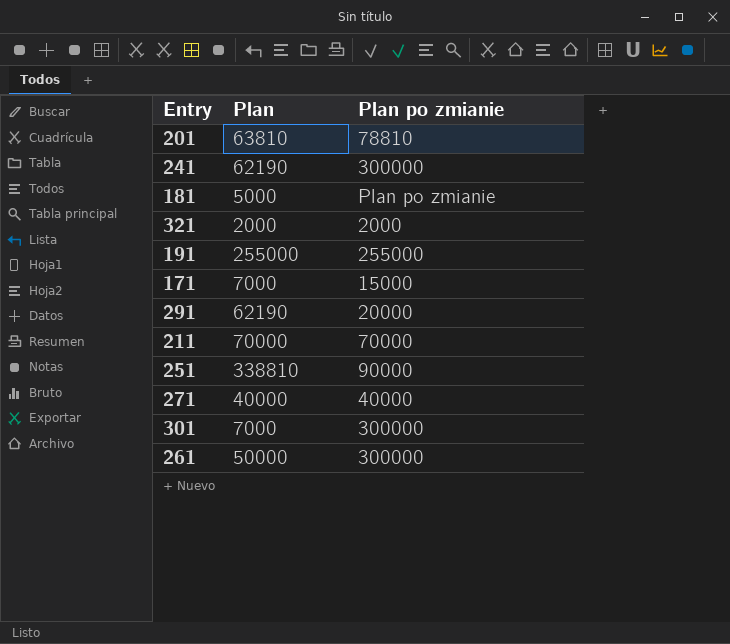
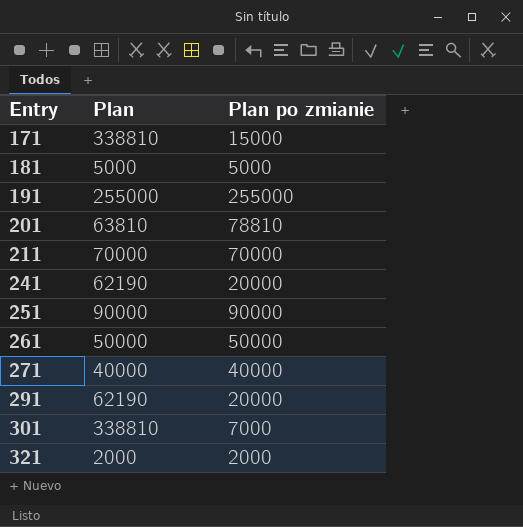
row order: none -> Entry ascending
171 | Plan: 7000 -> 338810
181 | Plan po zmianie: Plan po zmianie -> 5000
241 | Plan po zmianie: 300000 -> 20000
251 | Plan: 338810 -> 90000
261 | Plan po zmianie: 300000 -> 50000
301 | Plan: 7000 -> 338810
301 | Plan po zmianie: 300000 -> 7000

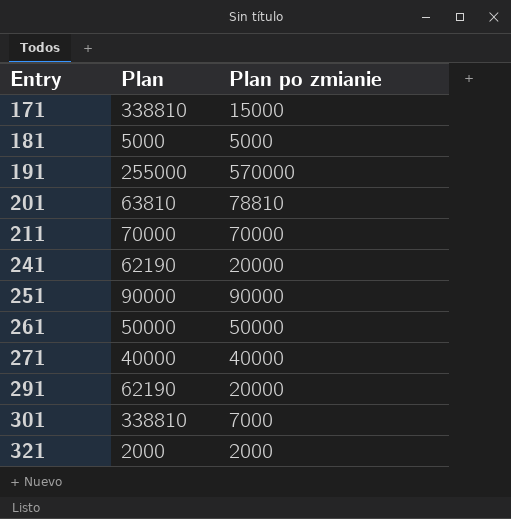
191 | Plan po zmianie: 255000 -> 570000

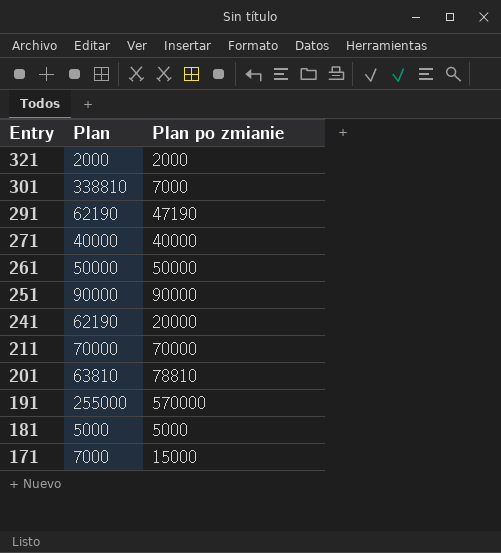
row order: Entry ascending -> Entry descending
291 | Plan po zmianie: 20000 -> 47190
171 | Plan: 338810 -> 7000

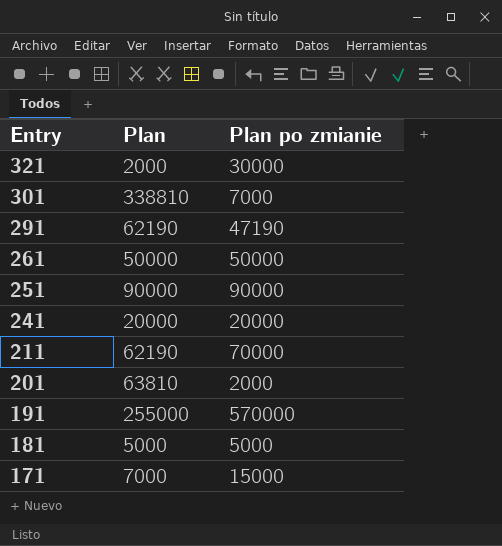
row 271: 40000 | 40000 -> none
321 | Plan po zmianie: 2000 -> 30000
241 | Plan: 62190 -> 20000
211 | Plan: 70000 -> 62190
201 | Plan po zmianie: 78810 -> 2000

